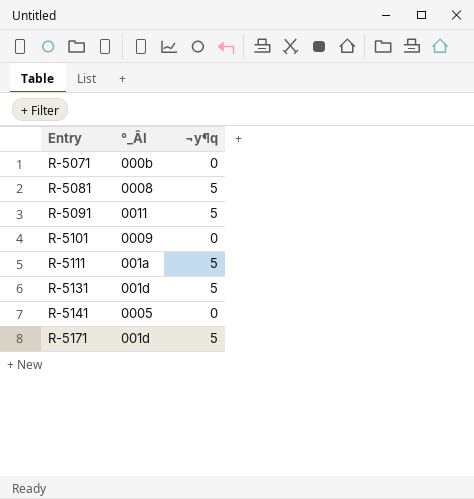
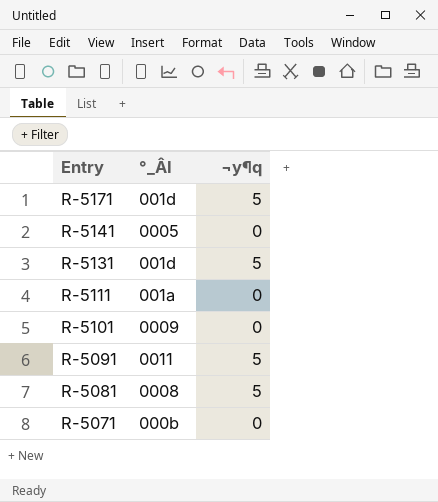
row order: Entry ascending -> Entry descending
R-5111 | ¬y¶q: 5 -> 0

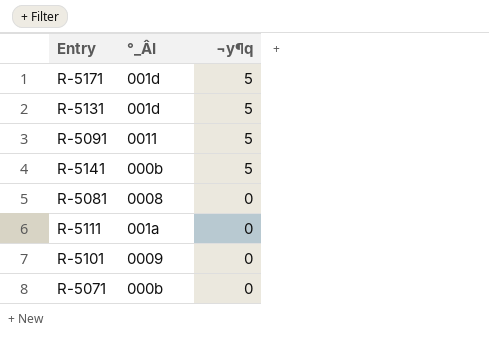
row order: Entry descending -> ¬y¶q descending
R-5141 | °_ÂI: 0005 -> 000b
R-5141 | ¬y¶q: 0 -> 5
R-5081 | ¬y¶q: 5 -> 0

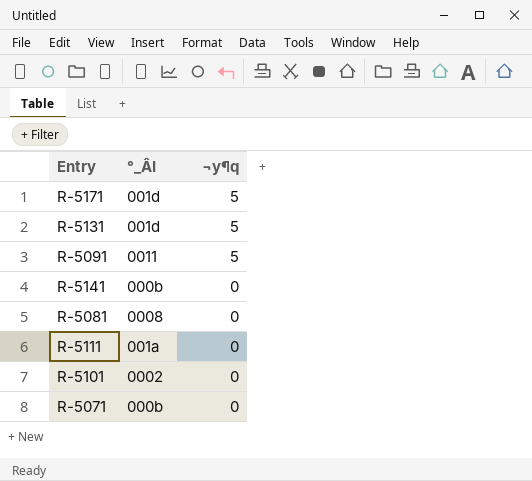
R-5141 | ¬y¶q: 5 -> 0
R-5101 | °_ÂI: 0009 -> 0002

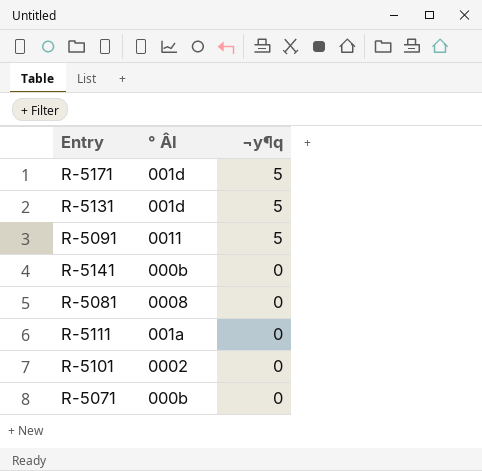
column name: °_ÂI -> ° ÂI

